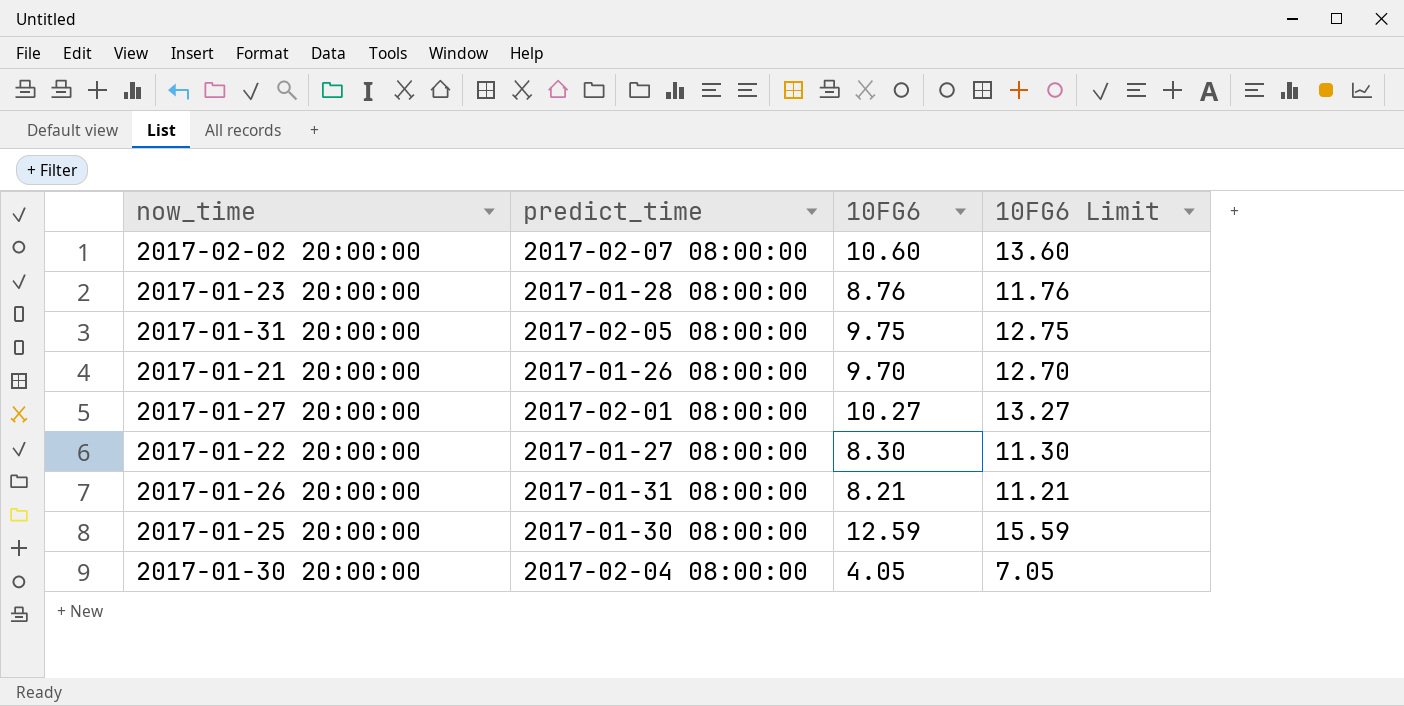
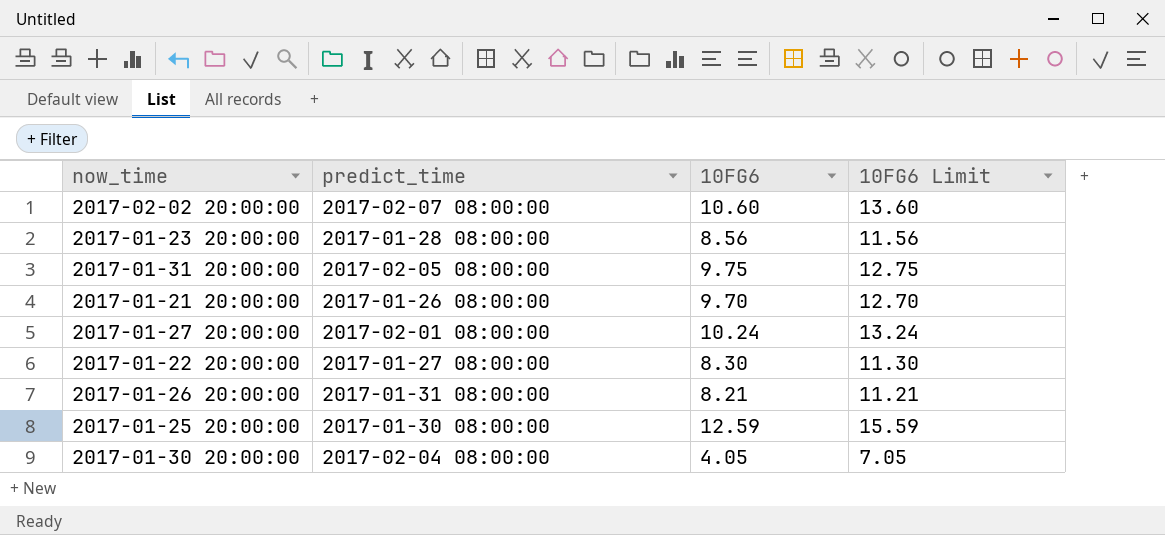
2017-01-23 20:00:00 | 10FG6: 8.76 -> 8.56
2017-01-23 20:00:00 | 10FG6 Limit: 11.76 -> 11.56
2017-01-27 20:00:00 | 10FG6: 10.27 -> 10.24
2017-01-27 20:00:00 | 10FG6 Limit: 13.27 -> 13.24

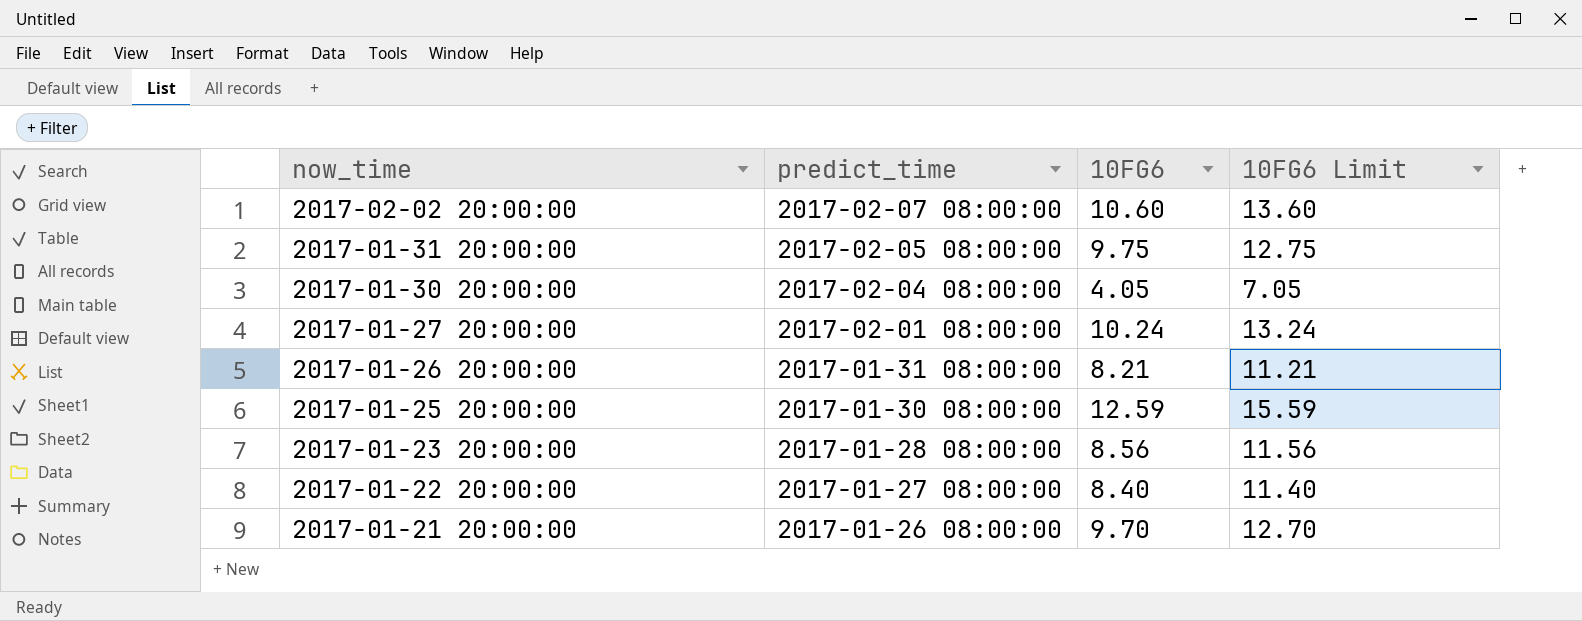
row order: none -> now_time descending
2017-01-22 20:00:00 | 10FG6: 8.30 -> 8.40
2017-01-22 20:00:00 | 10FG6 Limit: 11.30 -> 11.40

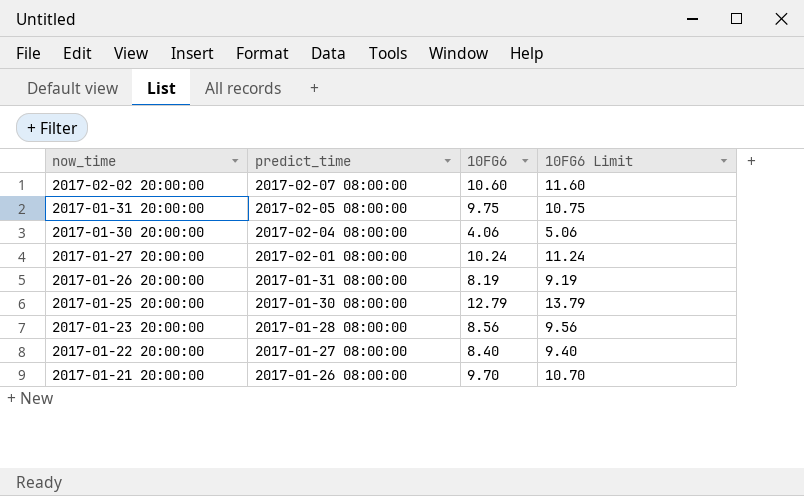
column 10FG6 Limit | formula: [10FG6] + 3 -> [10FG6] + 1
2017-01-30 20:00:00 | 10FG6: 4.05 -> 4.06
2017-01-26 20:00:00 | 10FG6: 8.21 -> 8.19
2017-01-25 20:00:00 | 10FG6: 12.59 -> 12.79

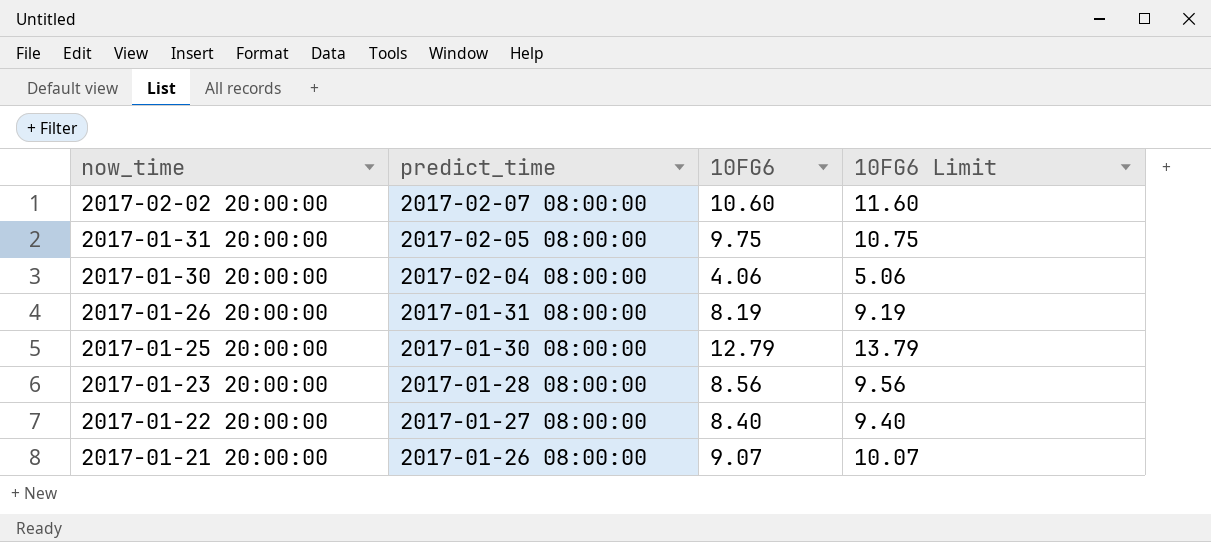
row 2017-01-27 20:00:00: 2017-02-01 08:00:00 | 10.24 | 11.24 -> none
2017-01-21 20:00:00 | 10FG6: 9.70 -> 9.07
2017-01-21 20:00:00 | 10FG6 Limit: 10.70 -> 10.07

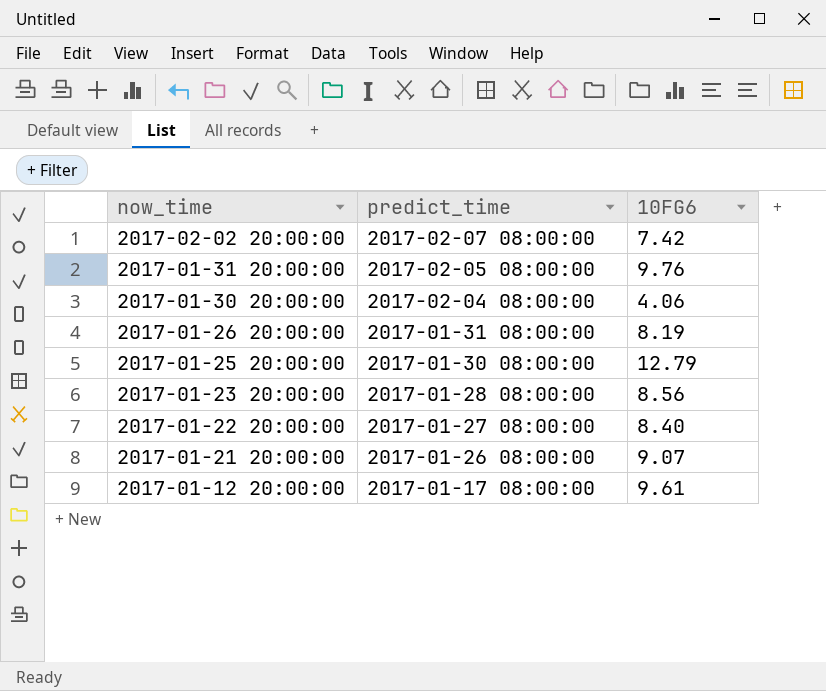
column 10FG6 Limit | formula: [10FG6] + 1 -> none
2017-02-02 20:00:00 | 10FG6: 10.60 -> 7.42
2017-01-31 20:00:00 | 10FG6: 9.75 -> 9.76
row 2017-01-12 20:00:00: none -> 2017-01-17 08:00:00 | 9.61

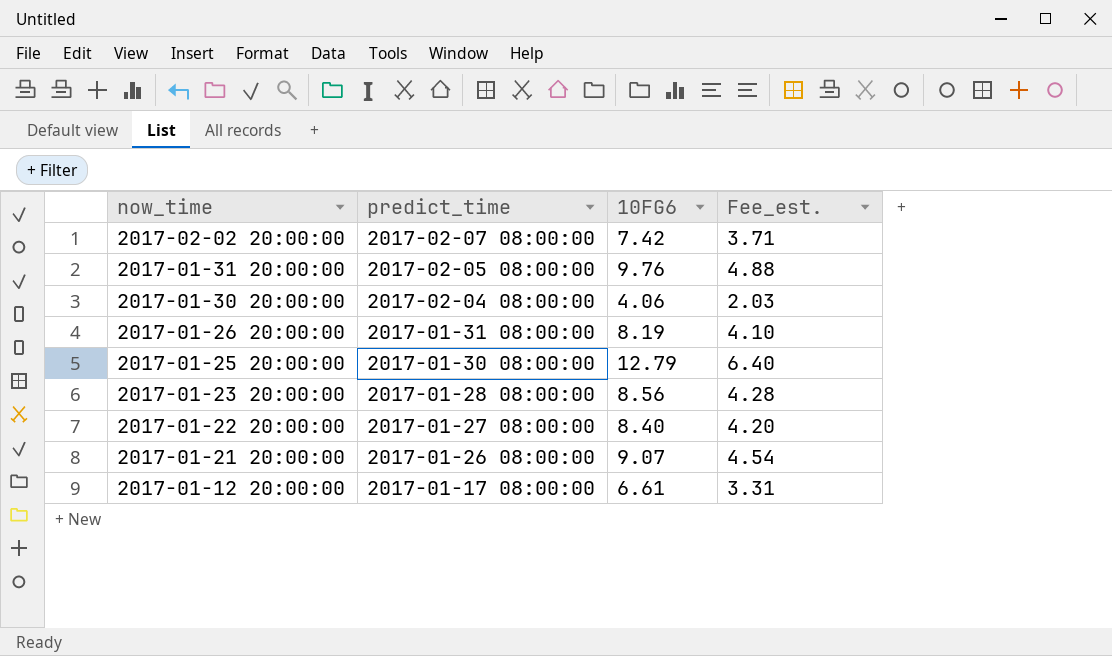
column Fee_est. | formula: none -> [10FG6] * 0.5
2017-01-12 20:00:00 | 10FG6: 9.61 -> 6.61

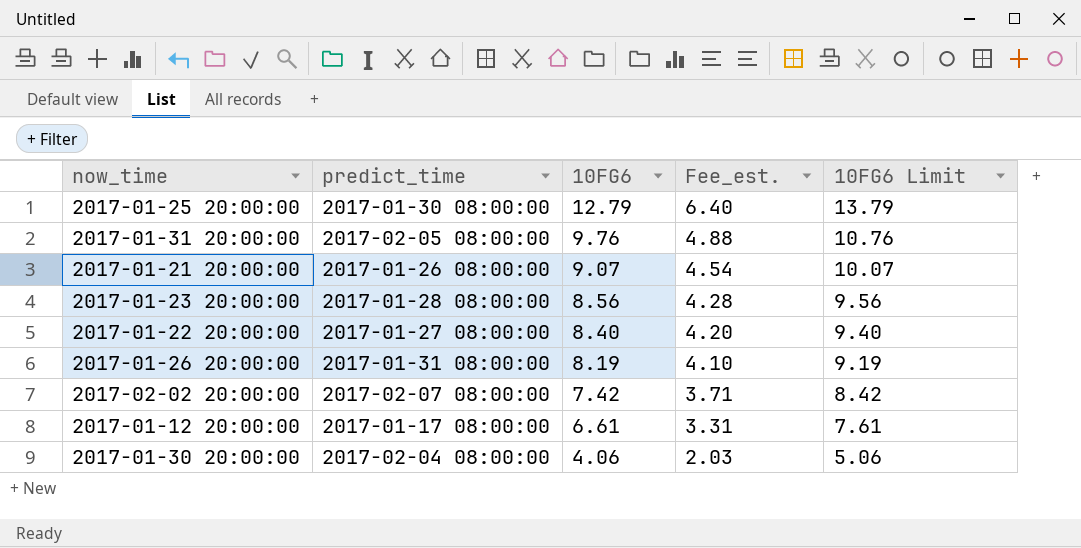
row order: now_time descending -> 10FG6 descending
column 10FG6 Limit | formula: none -> [10FG6] + 1

